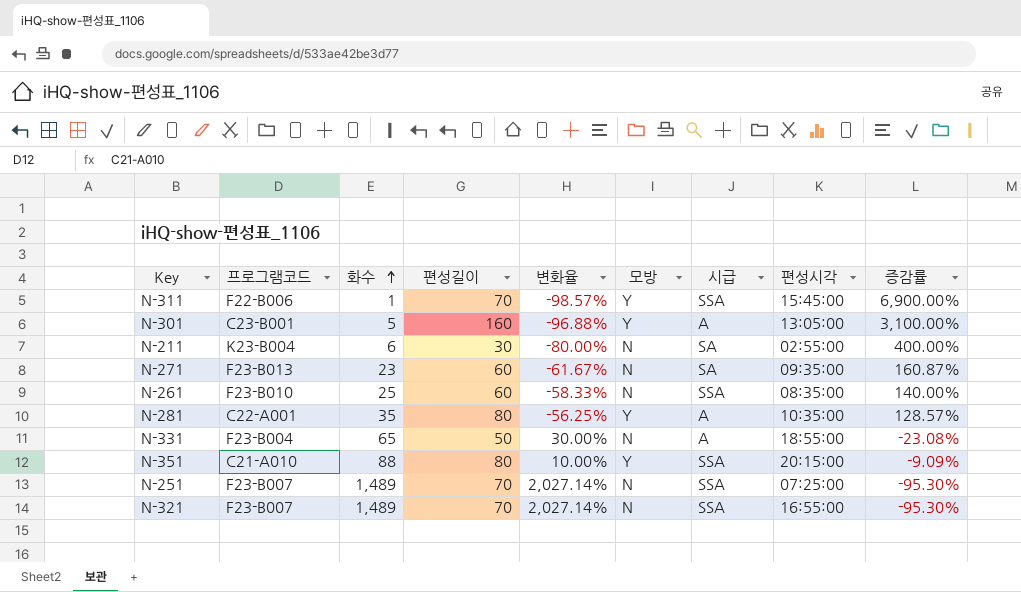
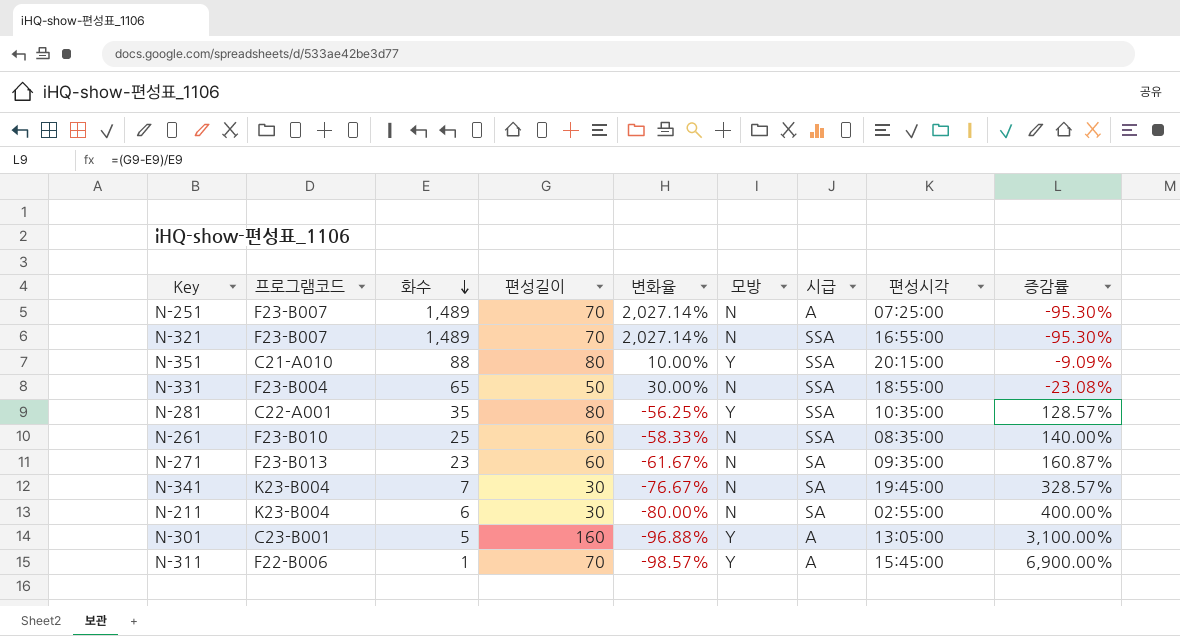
row order: 화수 ascending -> 화수 descending
N-251 | 시급: SSA -> A
N-331 | 시급: A -> SSA
N-281 | 시급: A -> SSA
row N-341: none -> K23-B004 | 7 | 30 | -76.67% | N | SA | 19:45:00 | 328.57%
N-311 | 시급: SSA -> A

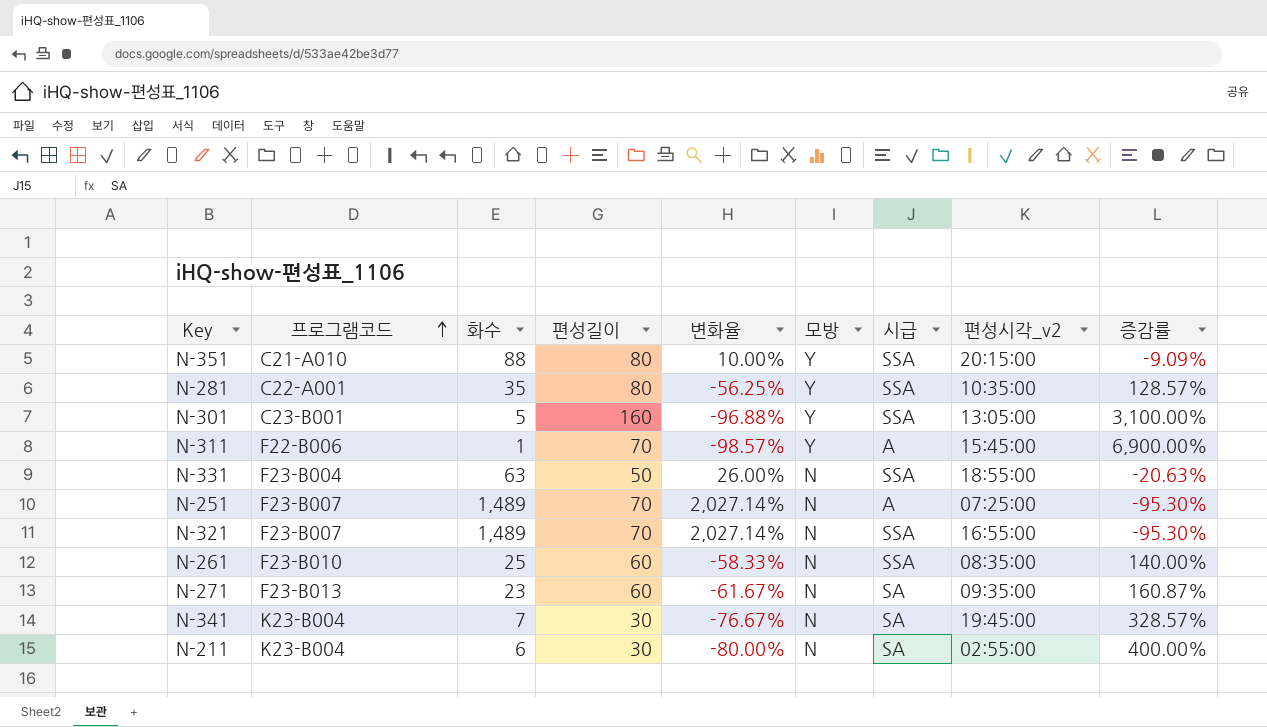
row order: 화수 descending -> 프로그램코드 ascending
column name: 편성시각 -> 편성시각_v2
N-301 | 시급: A -> SSA
N-331 | 화수: 65 -> 63
N-331 | 변화율: 30.00% -> 26.00%
N-331 | 증감률: -23.08% -> -20.63%

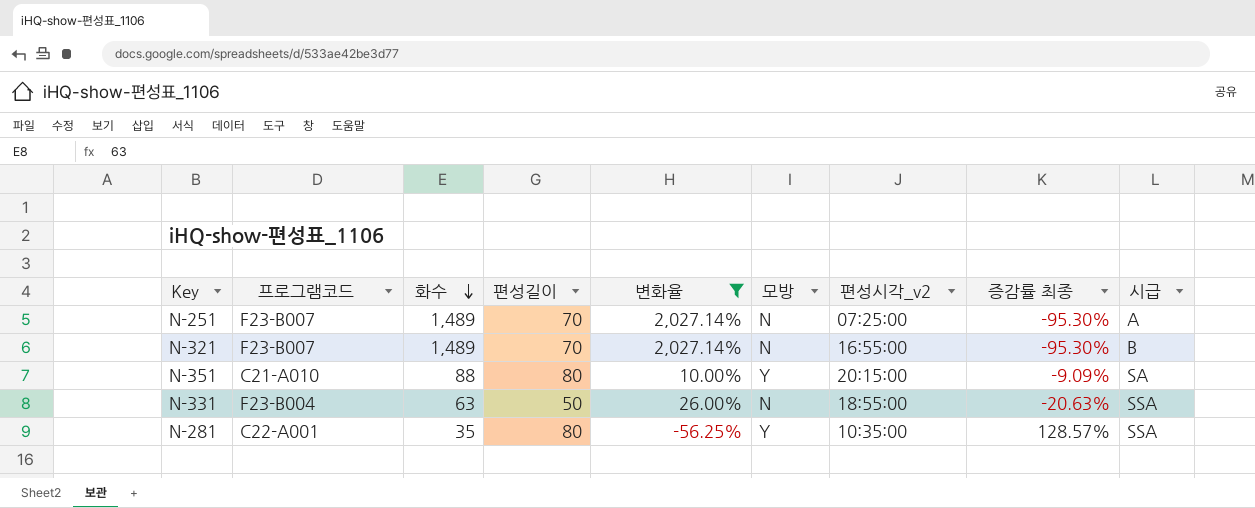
filter: none -> 변화율 >= -56.25%
row order: 프로그램코드 ascending -> 화수 descending
column name: 증감률 -> 증감률 최종
column 시급 | position: 7 -> 9
N-321 | 시급: SSA -> B
N-351 | 시급: SSA -> SA

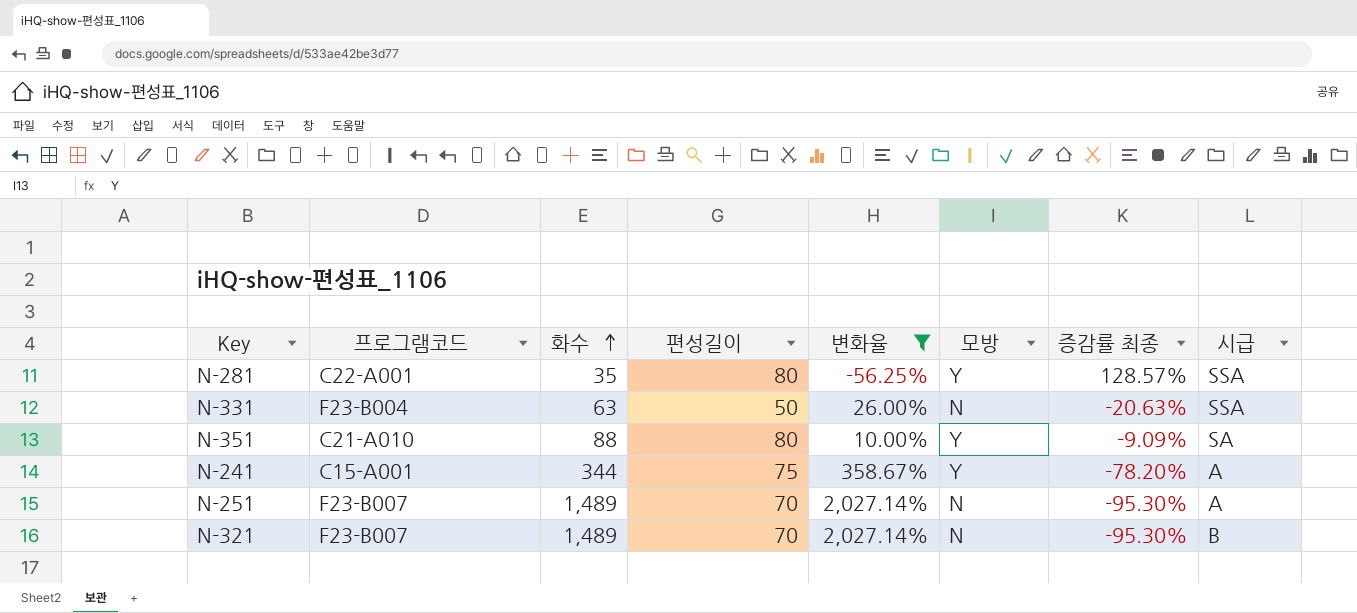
row order: 화수 descending -> 화수 ascending
column 편성시각_v2 | position: 7 -> none
row N-241: none -> C15-A001 | 344 | 75 | 358.67% | Y | -78.20% | A

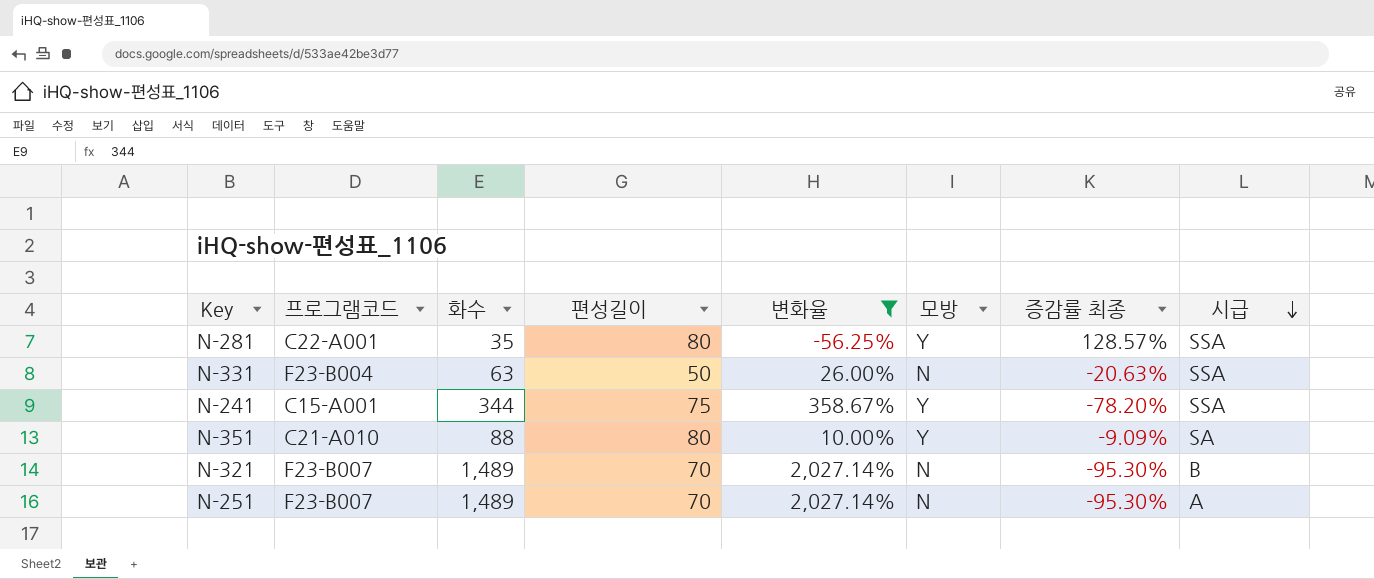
row order: 화수 ascending -> 시급 descending
N-241 | 시급: A -> SSA

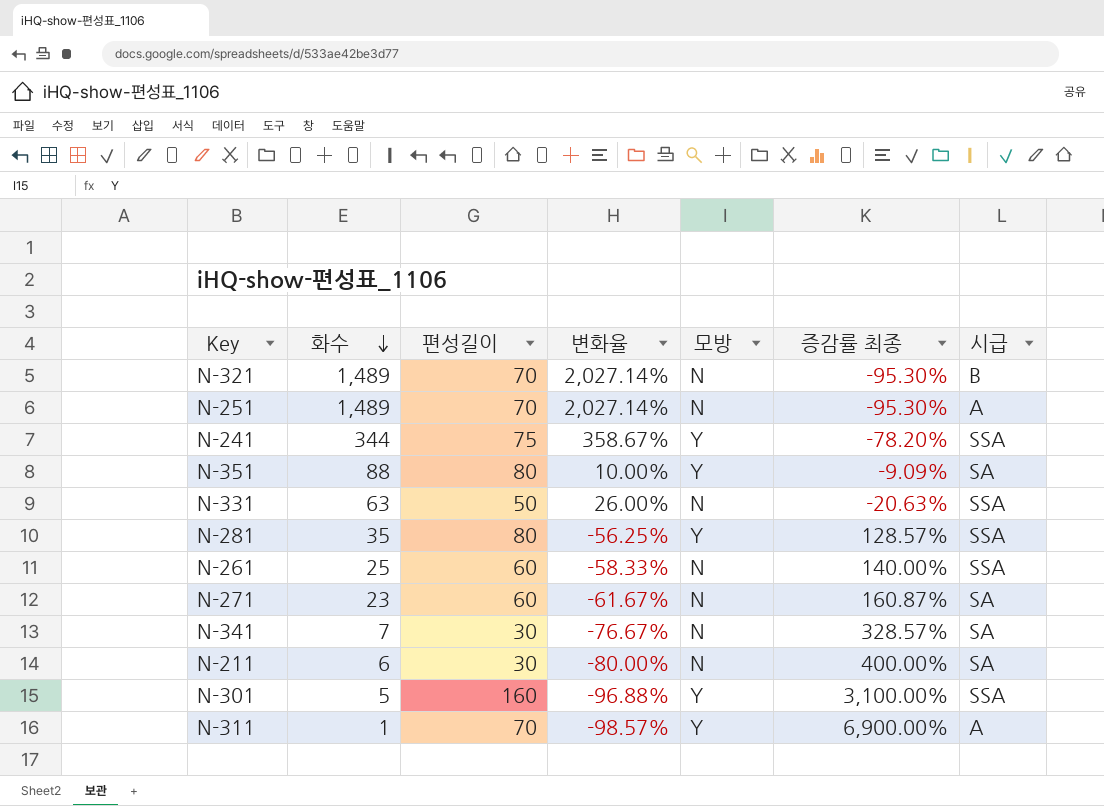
filter: 변화율 >= -56.25% -> none
row order: 시급 descending -> 화수 descending
column 프로그램코드 | position: 2 -> none

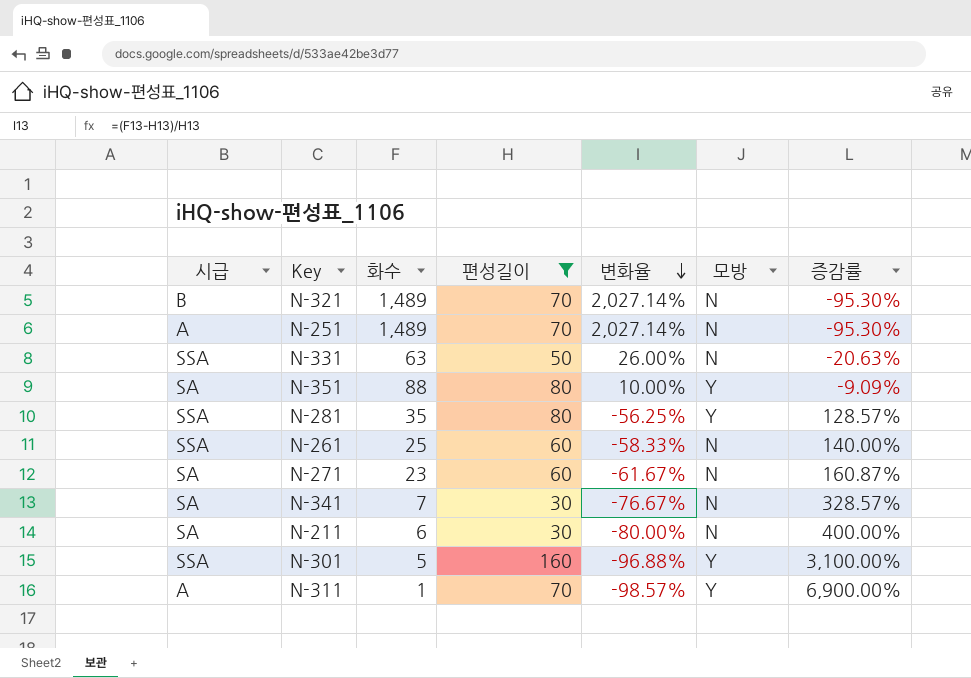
filter: none -> 편성길이 != 75
row order: 화수 descending -> 변화율 descending
column 시급 | position: 7 -> 1
column name: 증감률 최종 -> 증감률

